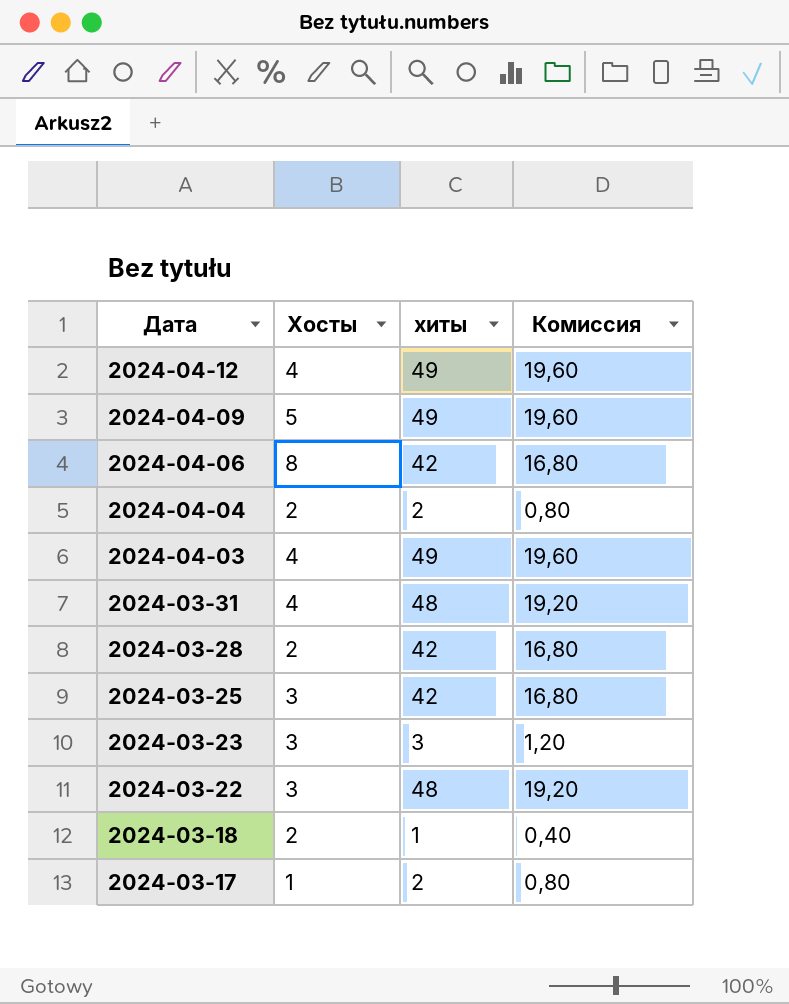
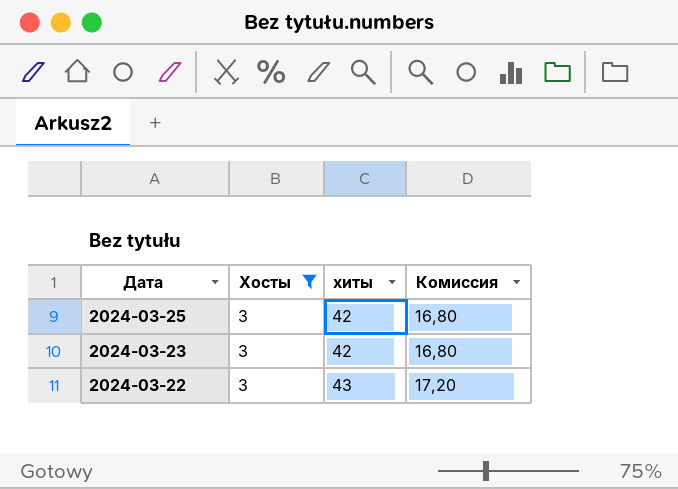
filter: none -> Хосты = 3
2024-03-23 | хиты: 3 -> 42
2024-03-23 | Комиссия: 1,20 -> 16,80
2024-03-22 | хиты: 48 -> 43
2024-03-22 | Комиссия: 19,20 -> 17,20

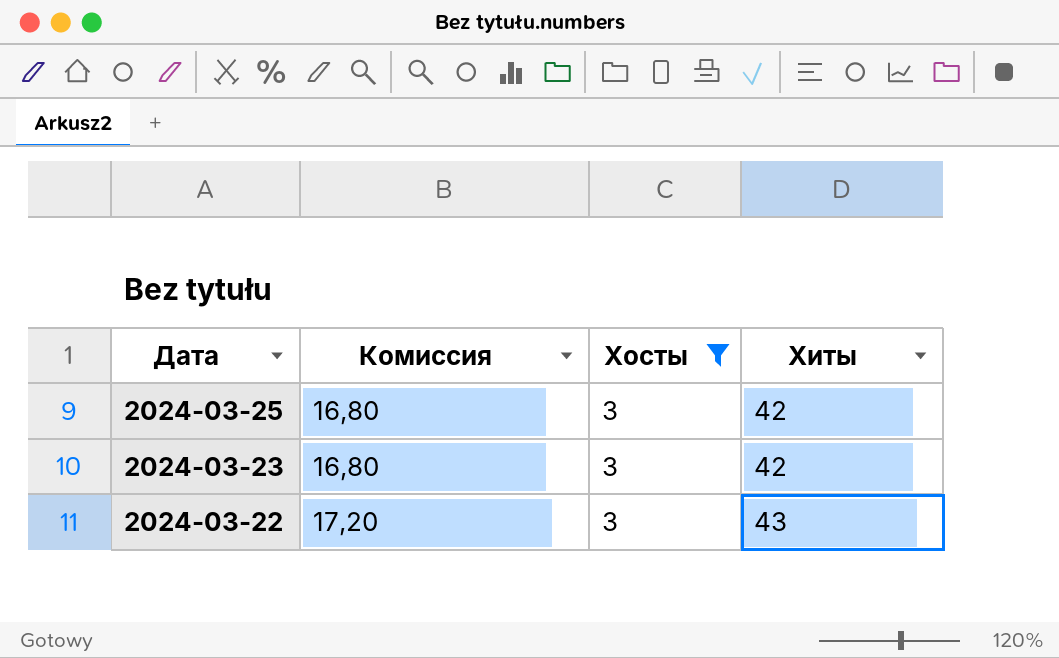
column Комиссия | position: 4 -> 2
column name: хиты -> Хиты

